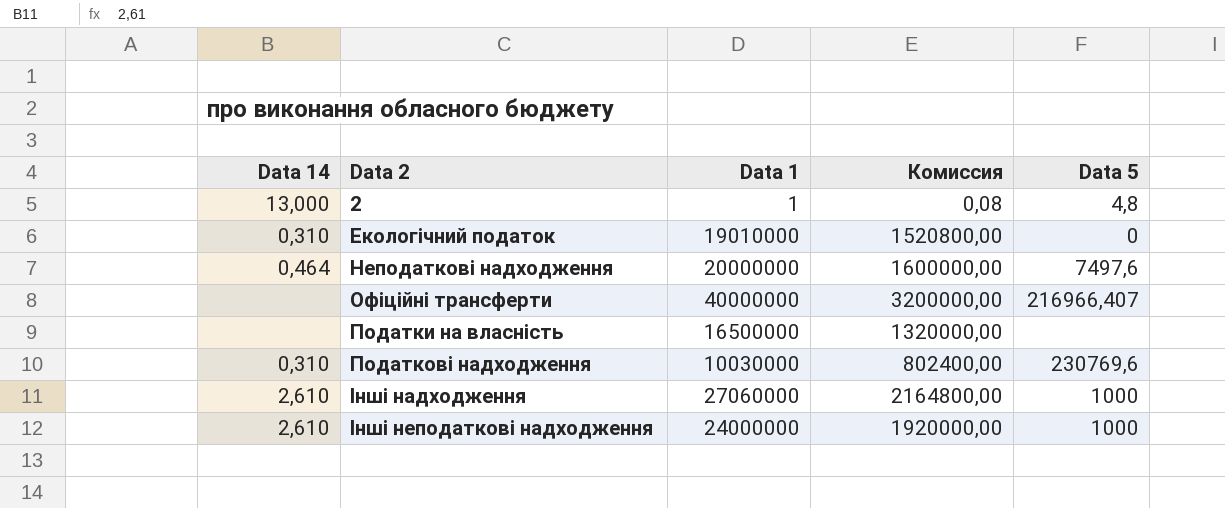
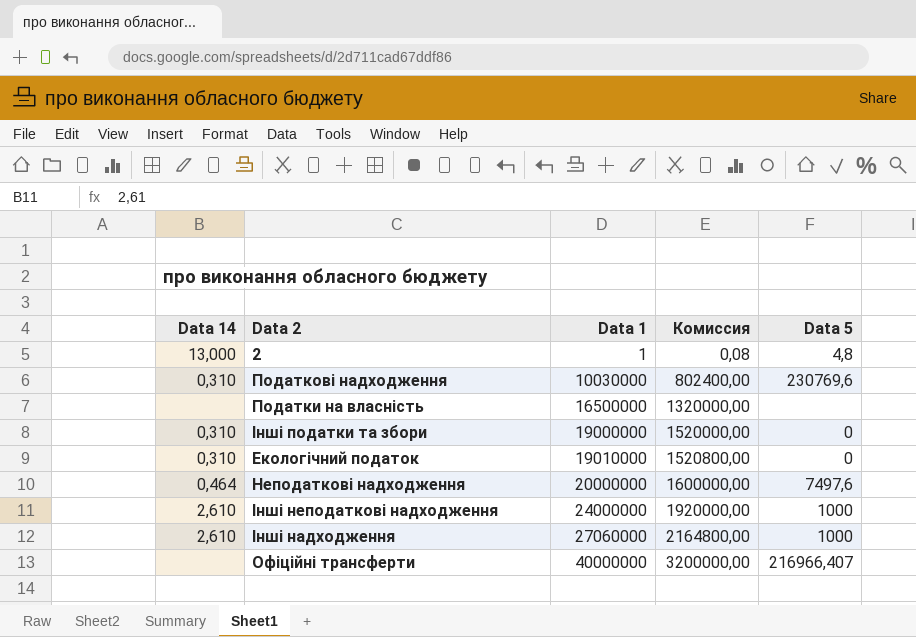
row order: Data 2 ascending -> Data 1 ascending
row Інші податки та збори: none -> 0,310 | 19000000 | 1520000,00 | 0

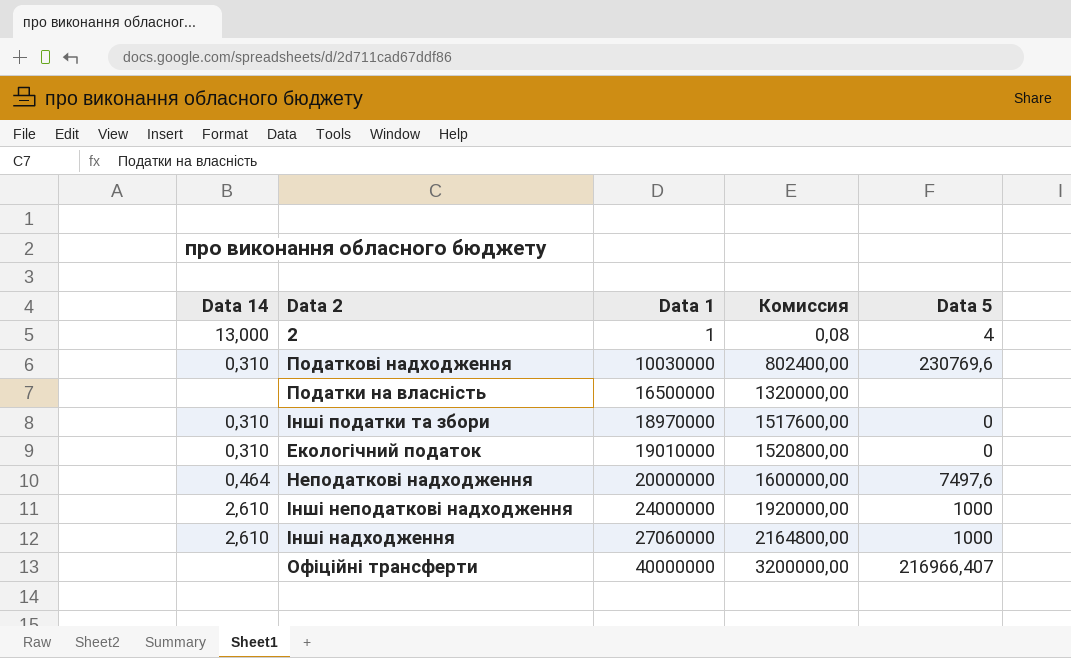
2 | Data 5: 4,8 -> 4
Інші податки та збори | Data 1: 19000000 -> 18970000
Інші податки та збори | Комиссия: 1520000,00 -> 1517600,00

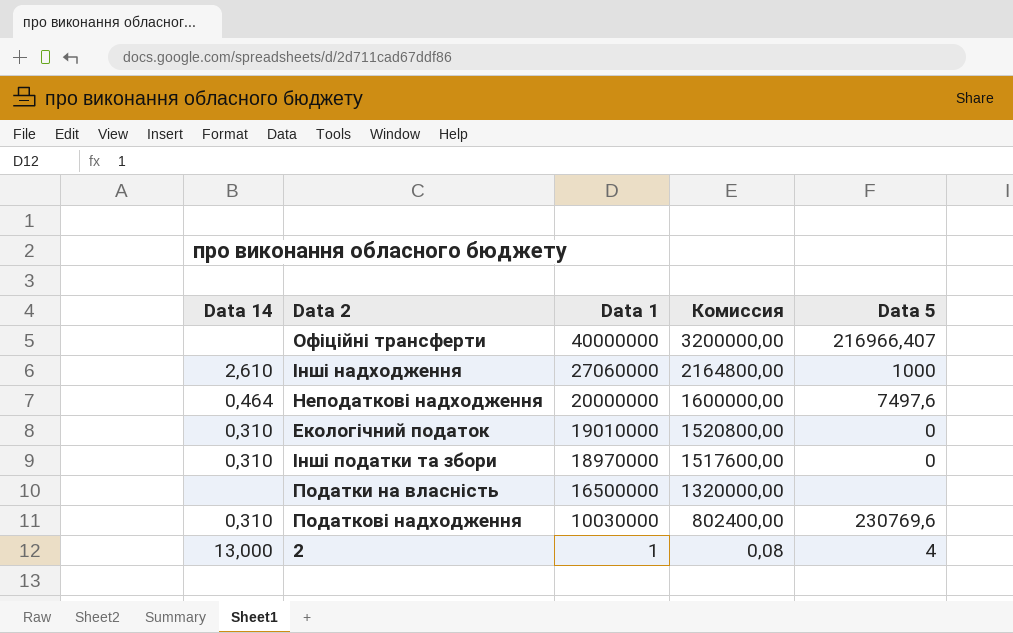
row order: Data 1 ascending -> Data 1 descending
row Інші неподаткові надходження: 2,610 | 24000000 | 1920000,00 | 1000 -> none

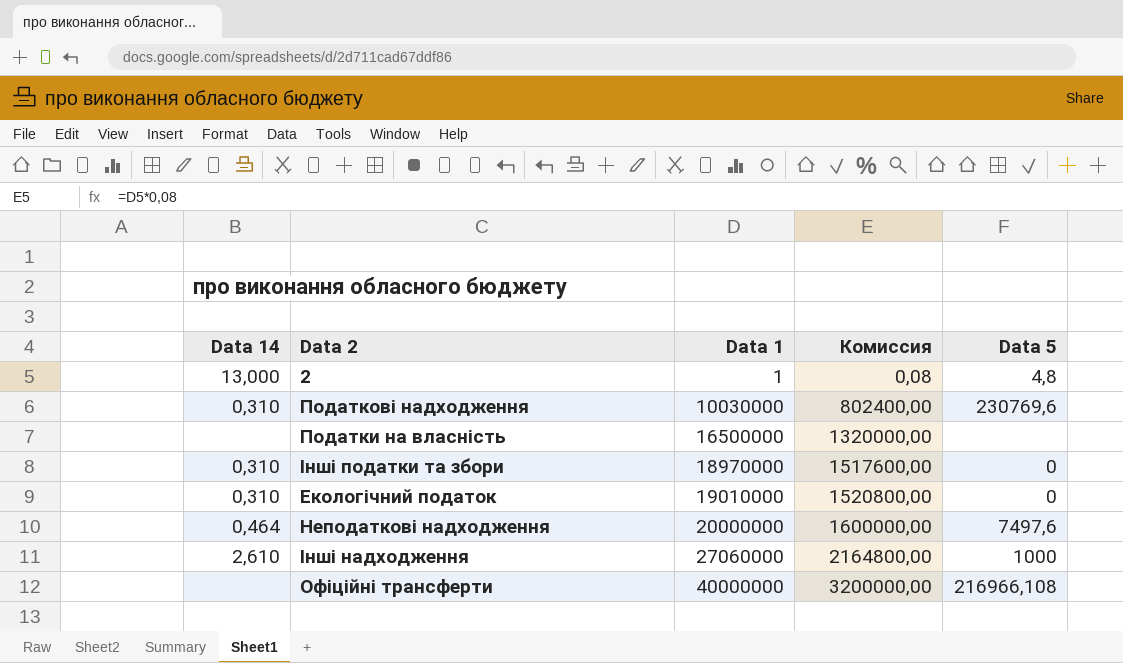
row order: Data 1 descending -> Data 1 ascending
2 | Data 5: 4 -> 4,8
Офіційні трансферти | Data 5: 216966,407 -> 216966,108

